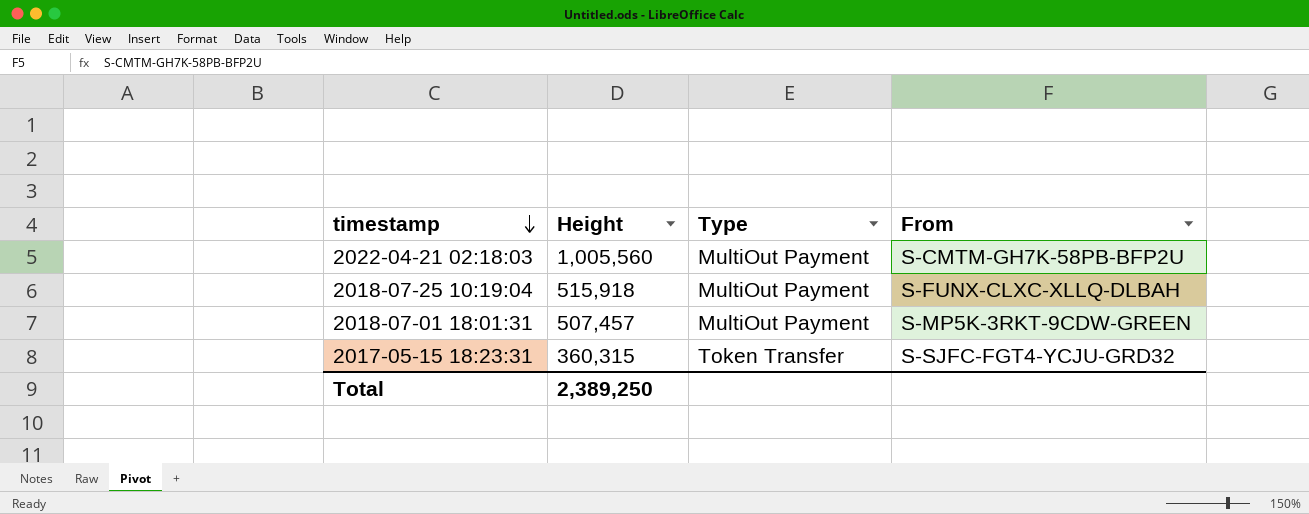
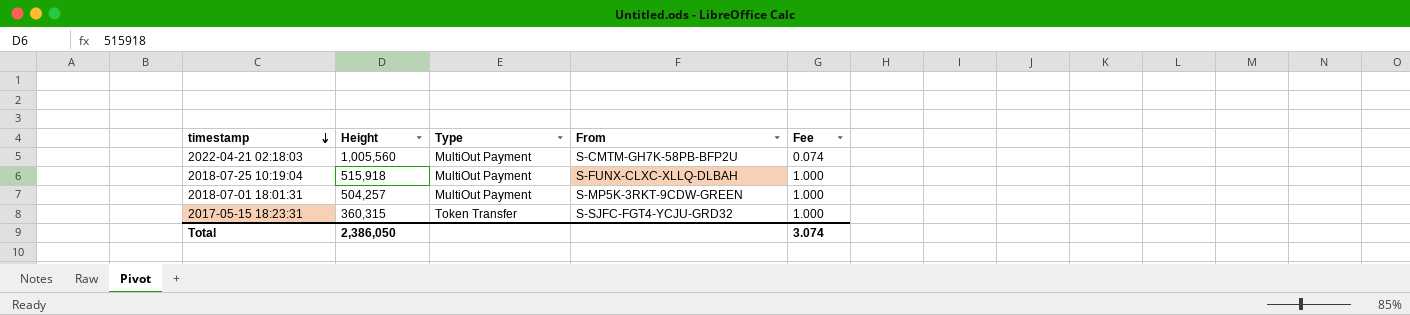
column Fee | position: none -> 5
2018-07-01 18:01:31 | Height: 507,457 -> 504,257
Total | Height: 2,389,250 -> 2,386,050

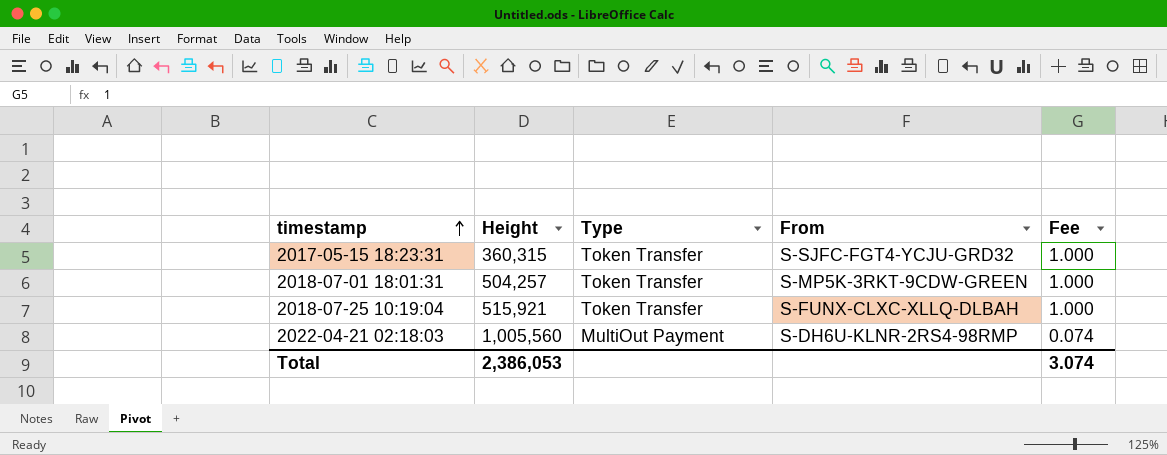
row order: timestamp descending -> timestamp ascending
2018-07-01 18:01:31 | Type: MultiOut Payment -> Token Transfer
2018-07-25 10:19:04 | Height: 515,918 -> 515,921
2018-07-25 10:19:04 | Type: MultiOut Payment -> Token Transfer
2022-04-21 02:18:03 | From: S-CMTM-GH7K-58PB-BFP2U -> S-DH6U-KLNR-2RS4-98RMP
Total | Height: 2,386,050 -> 2,386,053

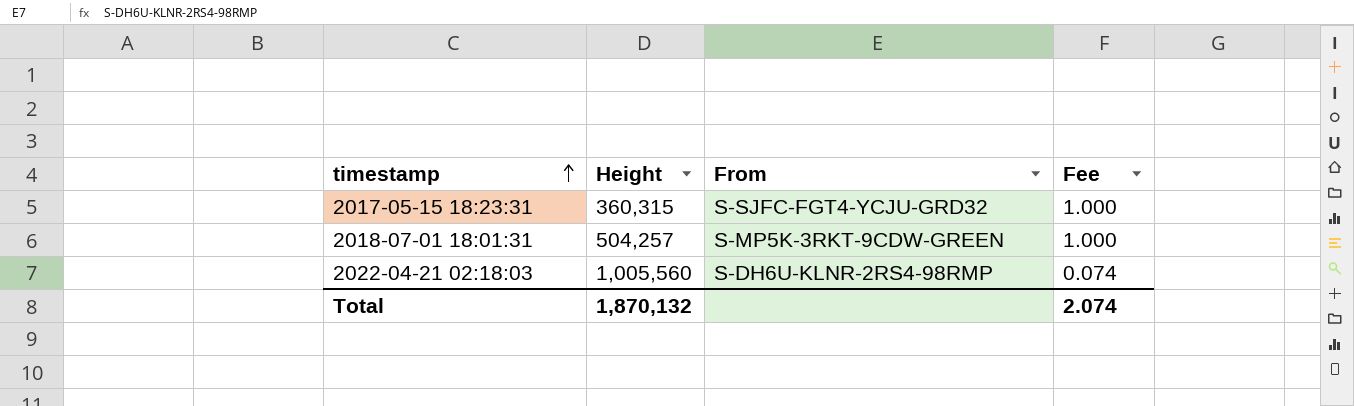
column Type | position: 3 -> none
row 2018-07-25 10:19:04: 515,921 | Token Transfer | S-FUNX-CLXC-XLLQ-DLBAH | 1.000 -> none
Total | Height: 2,386,053 -> 1,870,132
Total | Fee: 3.074 -> 2.074

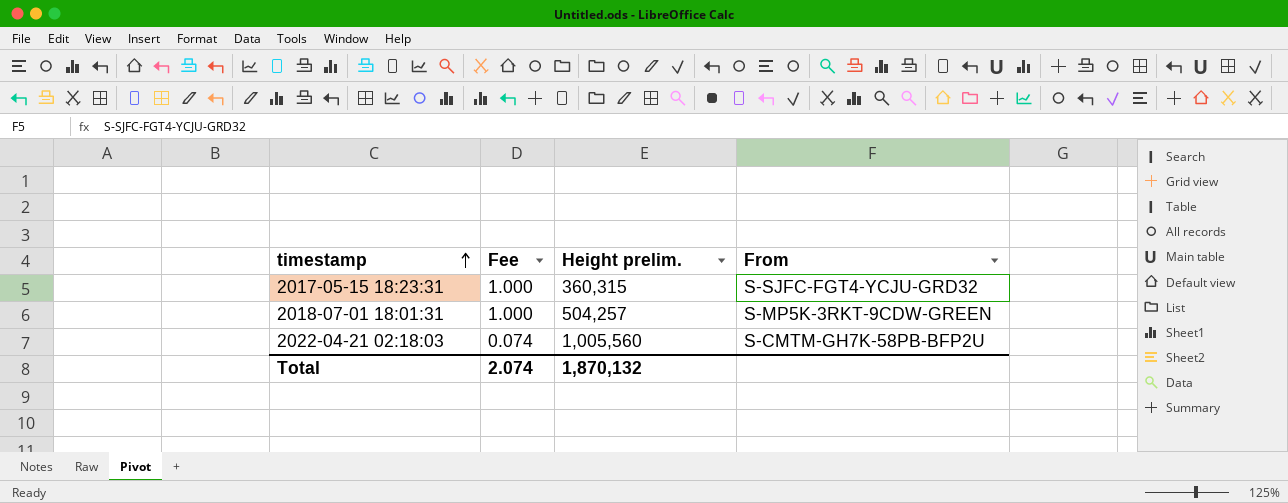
column Fee | position: 4 -> 2
column name: Height -> Height prelim.
2022-04-21 02:18:03 | From: S-DH6U-KLNR-2RS4-98RMP -> S-CMTM-GH7K-58PB-BFP2U

